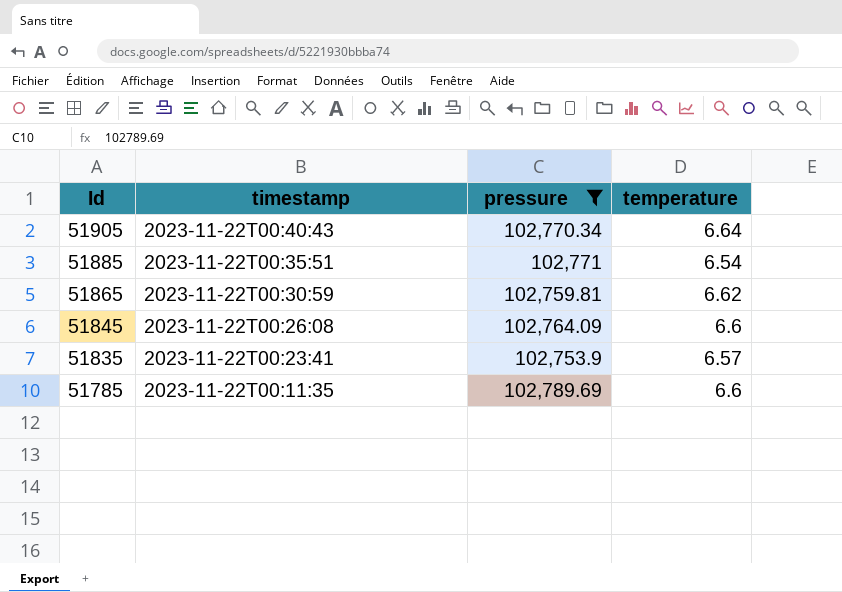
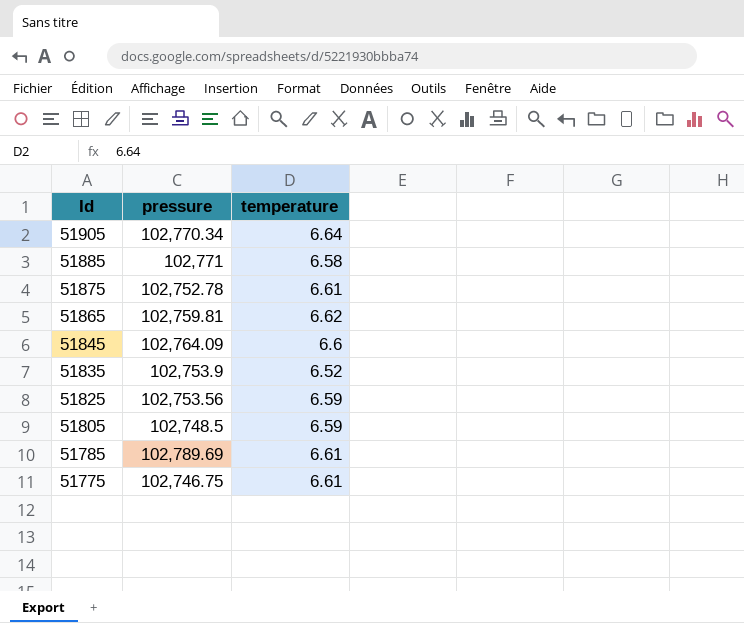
filter: pressure >= 102,753.9 -> none
column timestamp | position: 2 -> none
51885 | temperature: 6.54 -> 6.58
51835 | temperature: 6.57 -> 6.52
51785 | temperature: 6.6 -> 6.61

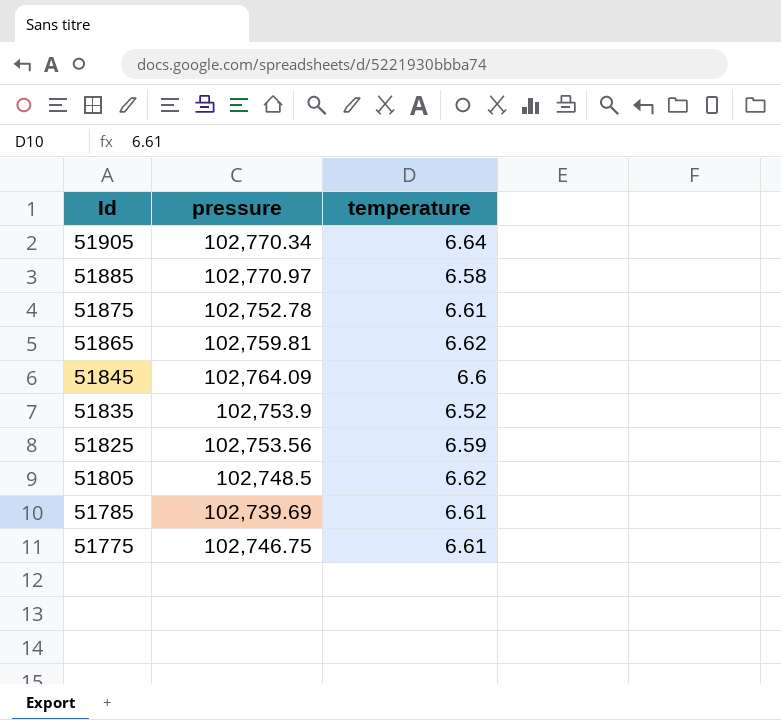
51885 | pressure: 102,771 -> 102,770.97
51805 | temperature: 6.59 -> 6.62
51785 | pressure: 102,789.69 -> 102,739.69

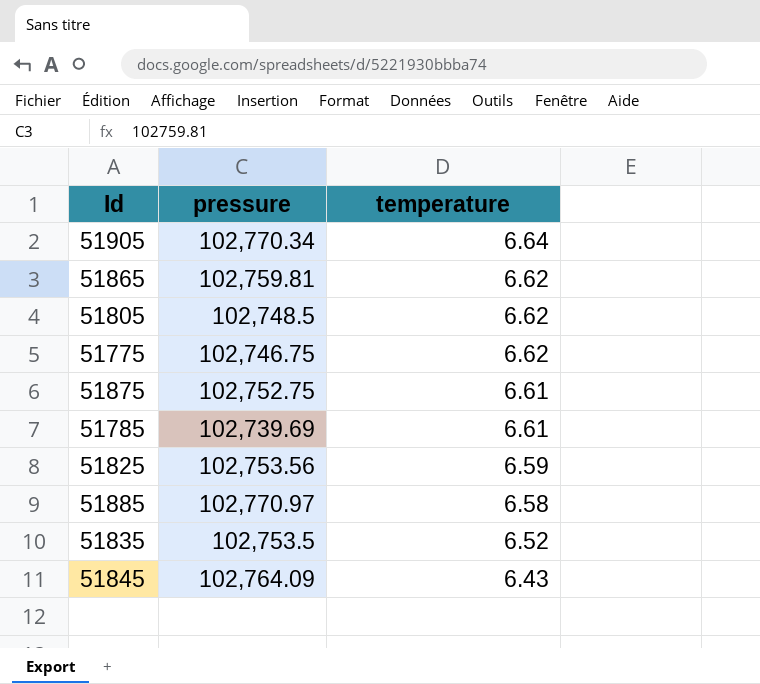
row order: Id descending -> temperature descending
51775 | temperature: 6.61 -> 6.62
51875 | pressure: 102,752.78 -> 102,752.75
51835 | pressure: 102,753.9 -> 102,753.5
51845 | temperature: 6.6 -> 6.43

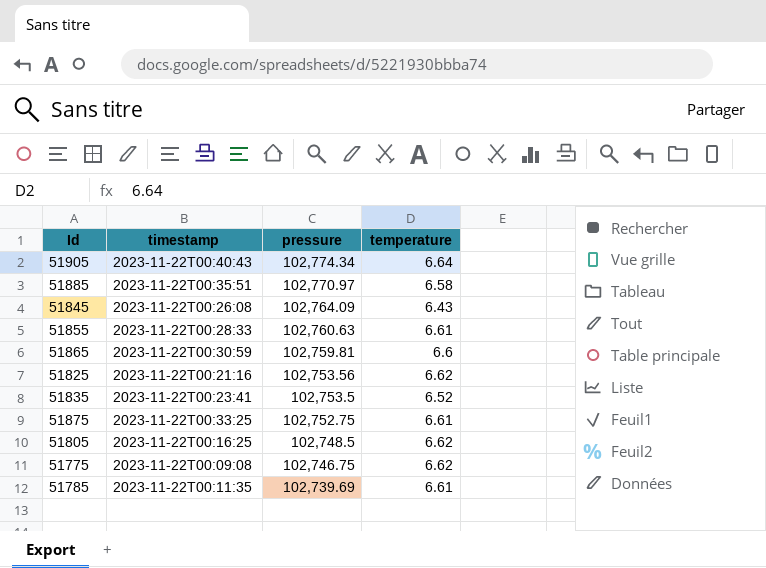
row order: temperature descending -> pressure descending
column timestamp | position: none -> 2
51905 | pressure: 102,770.34 -> 102,774.34
row 51855: none -> 2023-11-22T00:28:33 | 102,760.63 | 6.61
51865 | temperature: 6.62 -> 6.6
51825 | temperature: 6.59 -> 6.62

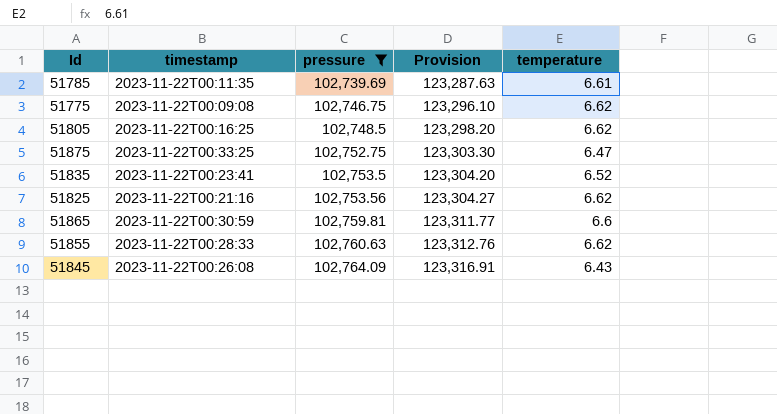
filter: none -> pressure <= 102,764.09
row order: pressure descending -> pressure ascending
column Provision | formula: none -> [pressure] * 1.2
51875 | temperature: 6.61 -> 6.47
51855 | temperature: 6.61 -> 6.62

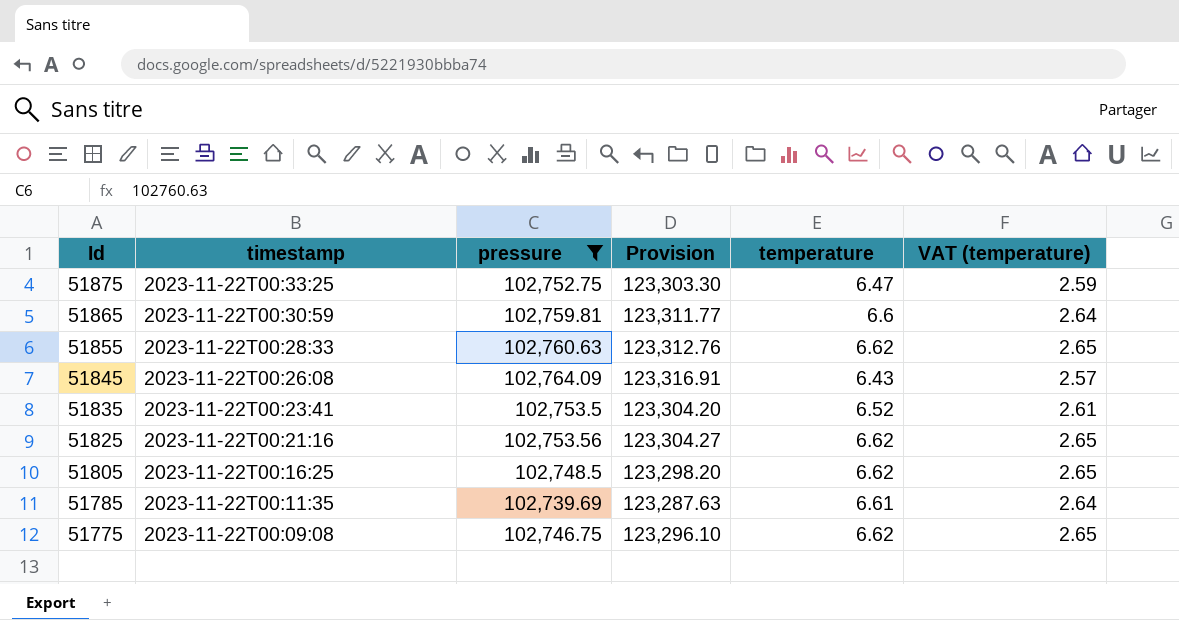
row order: pressure ascending -> Id descending
column VAT (temperature) | formula: none -> [temperature] * 0.4

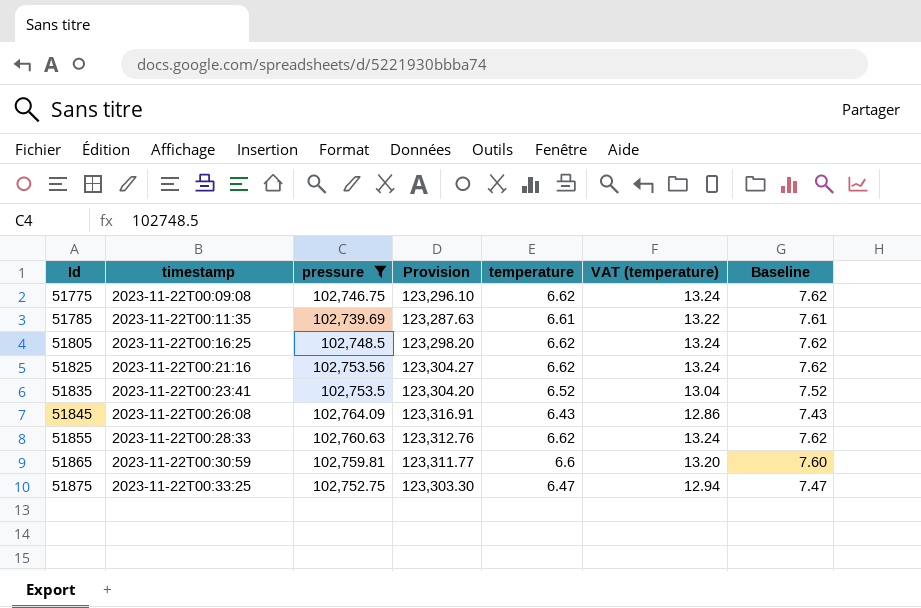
row order: Id descending -> Id ascending
column VAT (temperature) | formula: [temperature] * 0.4 -> [temperature] * 2
column Baseline | formula: none -> [temperature] + 1

